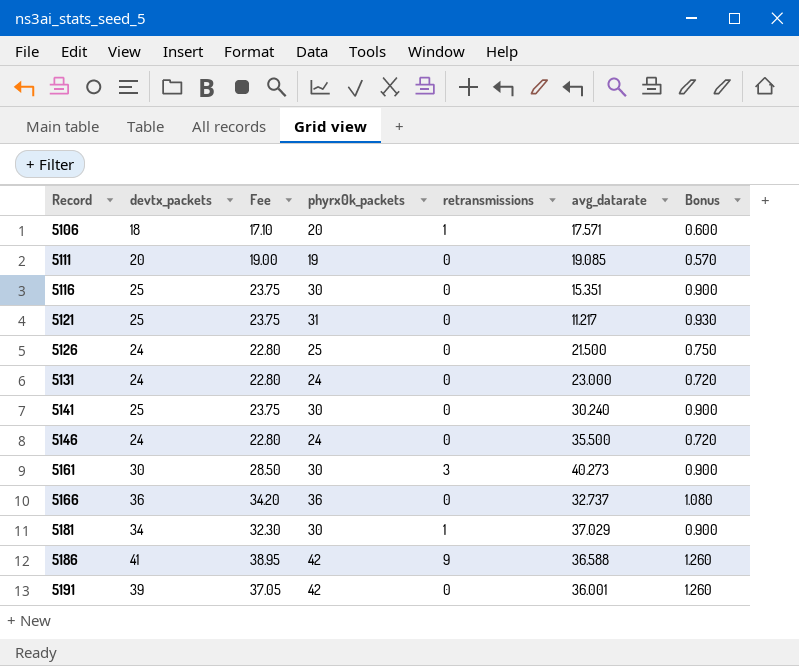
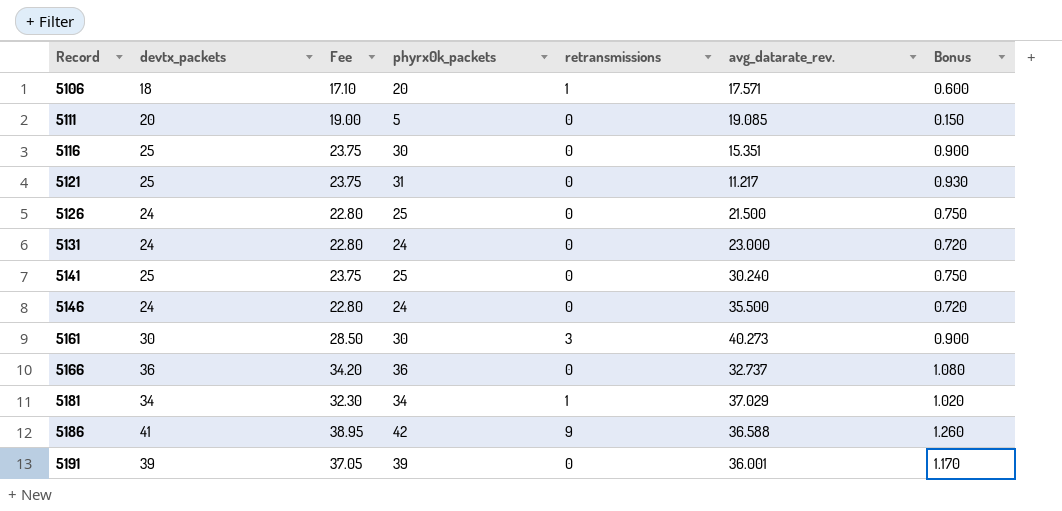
column name: avg_datarate -> avg_datarate_rev.
5111 | phyrx0k_packets: 19 -> 5
5111 | Bonus: 0.570 -> 0.150
5141 | phyrx0k_packets: 30 -> 25
5141 | Bonus: 0.900 -> 0.750
5181 | phyrx0k_packets: 30 -> 34
5181 | Bonus: 0.900 -> 1.020
5191 | phyrx0k_packets: 42 -> 39
5191 | Bonus: 1.260 -> 1.170

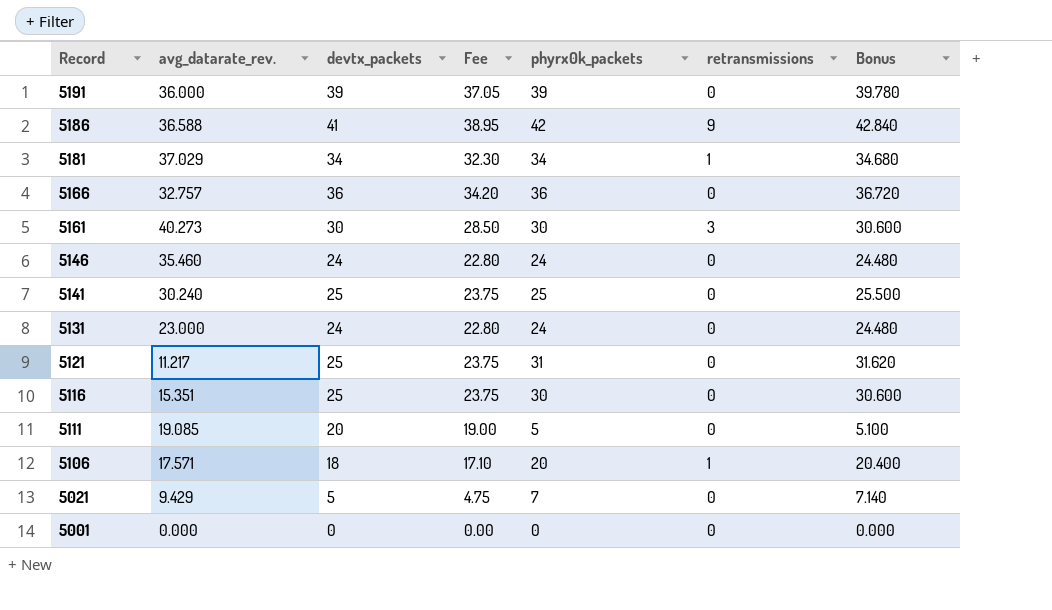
row order: Record ascending -> Record descending
column avg_datarate_rev. | position: 6 -> 2
column Bonus | formula: [phyrx0k_packets] * 0.03 -> [phyrx0k_packets] * 1.02
row 5126: 24 | 22.80 | 25 | 0 | 21.500 | 0.750 -> none
5191 | avg_datarate_rev.: 36.001 -> 36.000
5166 | avg_datarate_rev.: 32.737 -> 32.757
5146 | avg_datarate_rev.: 35.500 -> 35.460
row 5021: none -> 9.429 | 5 | 4.75 | 7 | 0 | 7.140
row 5001: none -> 0.000 | 0 | 0.00 | 0 | 0 | 0.000

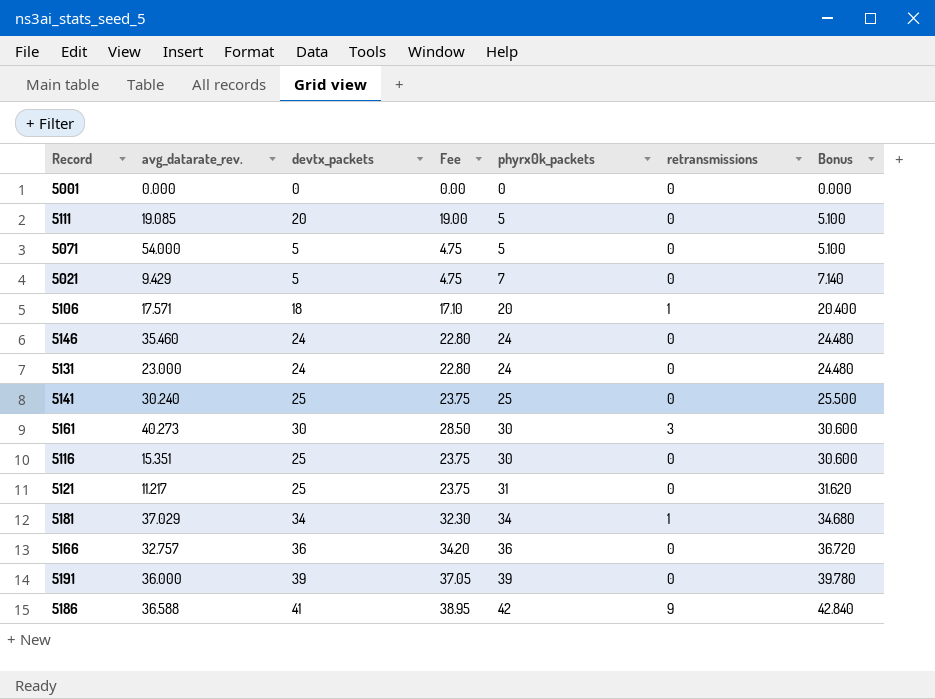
row order: Record descending -> phyrx0k_packets ascending
row 5071: none -> 54.000 | 5 | 4.75 | 5 | 0 | 5.100

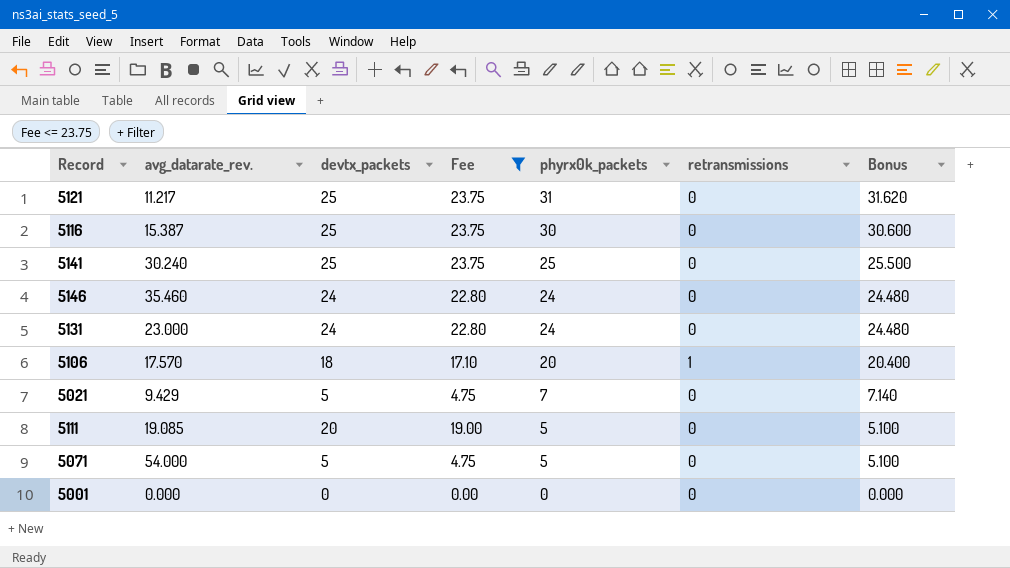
filter: none -> Fee <= 23.75
row order: phyrx0k_packets ascending -> phyrx0k_packets descending
5116 | avg_datarate_rev.: 15.351 -> 15.387
5106 | avg_datarate_rev.: 17.571 -> 17.570

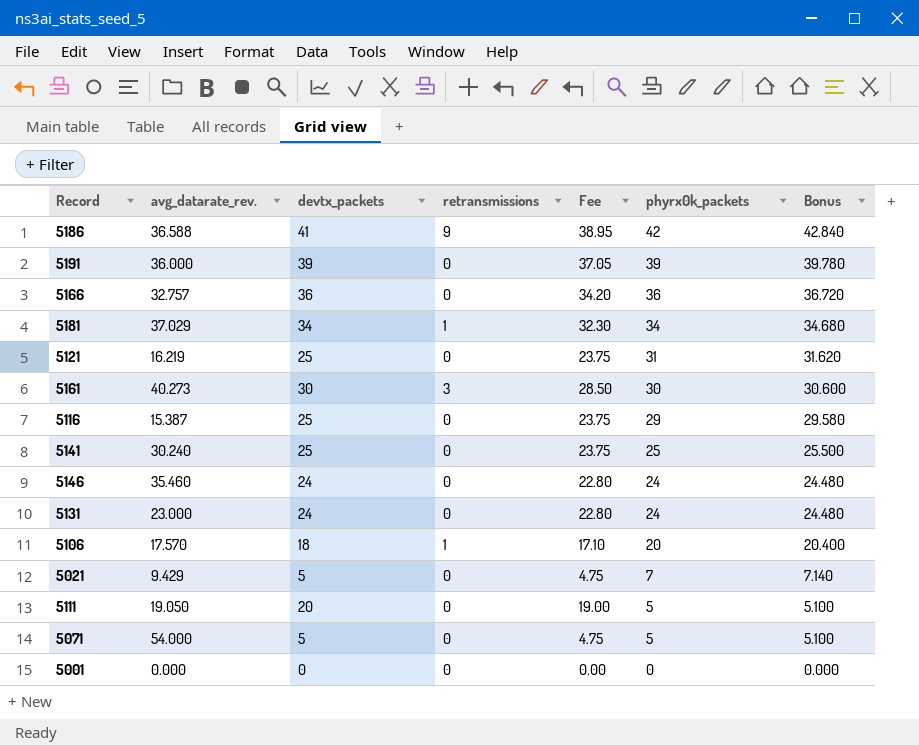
filter: Fee <= 23.75 -> none
column retransmissions | position: 6 -> 4
5121 | avg_datarate_rev.: 11.217 -> 16.219
5116 | phyrx0k_packets: 30 -> 29
5116 | Bonus: 30.600 -> 29.580
5111 | avg_datarate_rev.: 19.085 -> 19.050

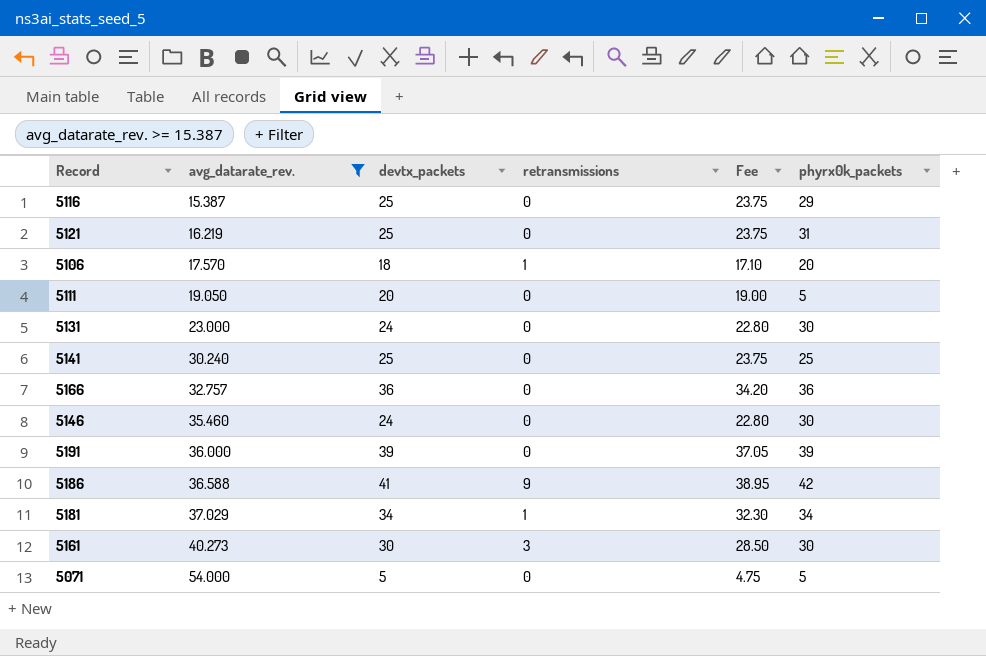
filter: none -> avg_datarate_rev. >= 15.387
row order: phyrx0k_packets descending -> avg_datarate_rev. ascending
column Bonus | formula: [phyrx0k_packets] * 1.02 -> none
5131 | phyrx0k_packets: 24 -> 30
5146 | phyrx0k_packets: 24 -> 30

